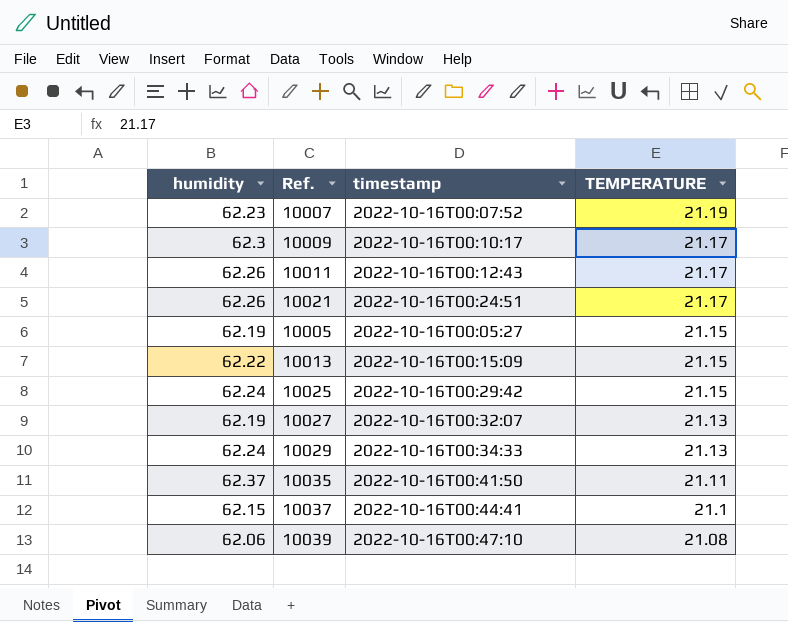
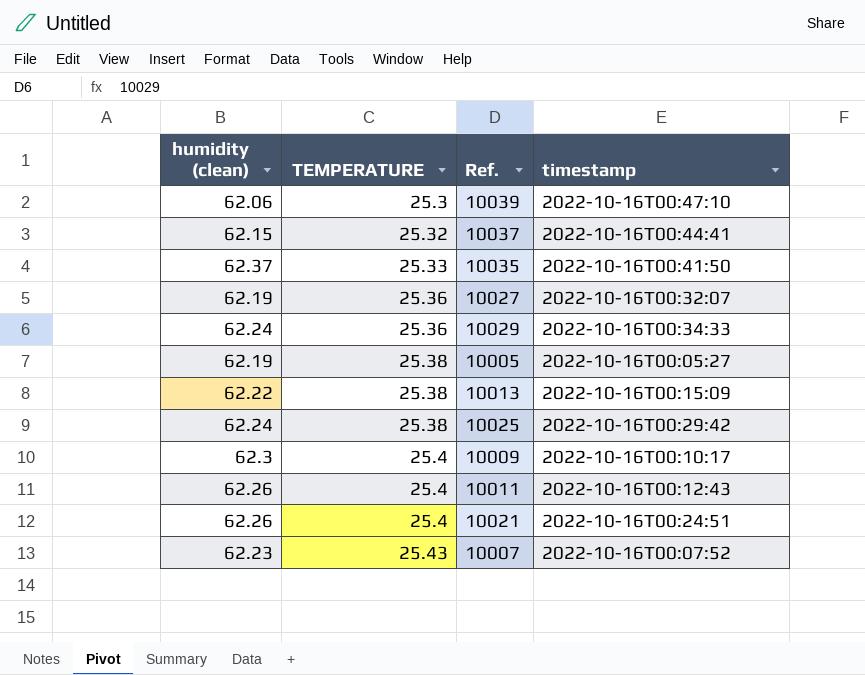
row order: TEMPERATURE descending -> TEMPERATURE ascending
column name: humidity -> humidity (clean)
column TEMPERATURE | position: 4 -> 2
10039 | TEMPERATURE: 21.08 -> 25.3
10037 | TEMPERATURE: 21.1 -> 25.32
10035 | TEMPERATURE: 21.11 -> 25.33
10027 | TEMPERATURE: 21.13 -> 25.36
10029 | TEMPERATURE: 21.13 -> 25.36
10005 | TEMPERATURE: 21.15 -> 25.38
10013 | TEMPERATURE: 21.15 -> 25.38
10025 | TEMPERATURE: 21.15 -> 25.38
10009 | TEMPERATURE: 21.17 -> 25.4
10011 | TEMPERATURE: 21.17 -> 25.4
10021 | TEMPERATURE: 21.17 -> 25.4
10007 | TEMPERATURE: 21.19 -> 25.43

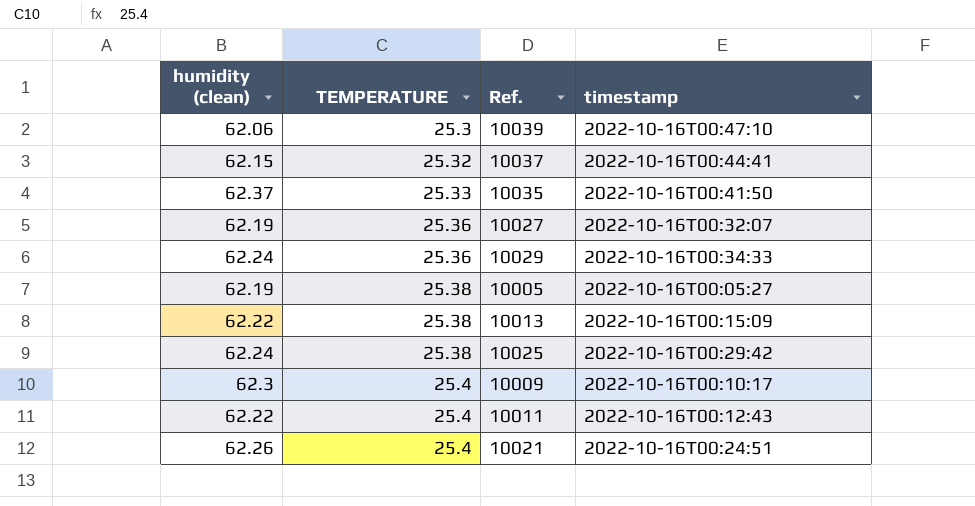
row 10007: 62.23 | 25.43 | 2022-10-16T00:07:52 -> none
10011 | humidity (clean): 62.26 -> 62.22

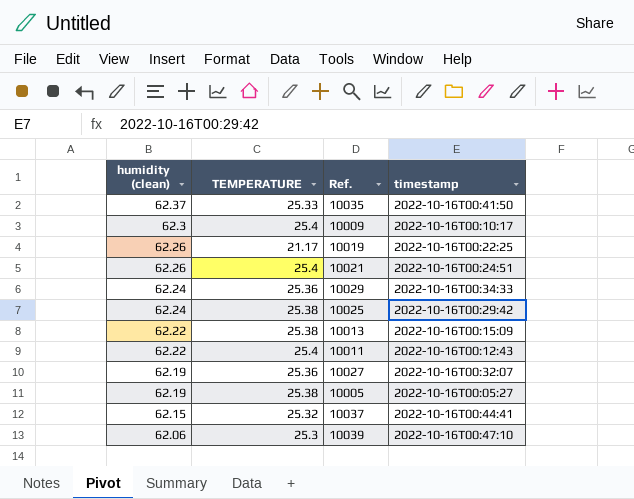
row order: TEMPERATURE ascending -> humidity (clean) descending
row 10019: none -> 62.26 | 21.17 | 2022-10-16T00:22:25

